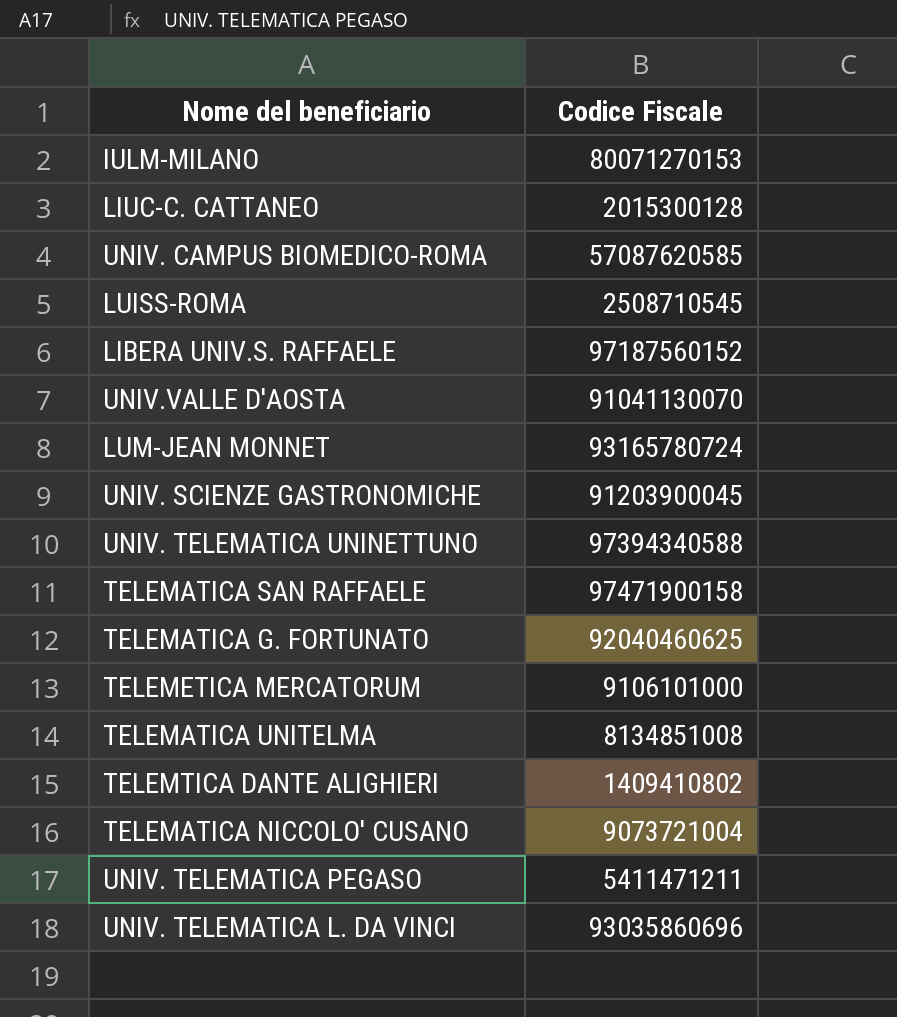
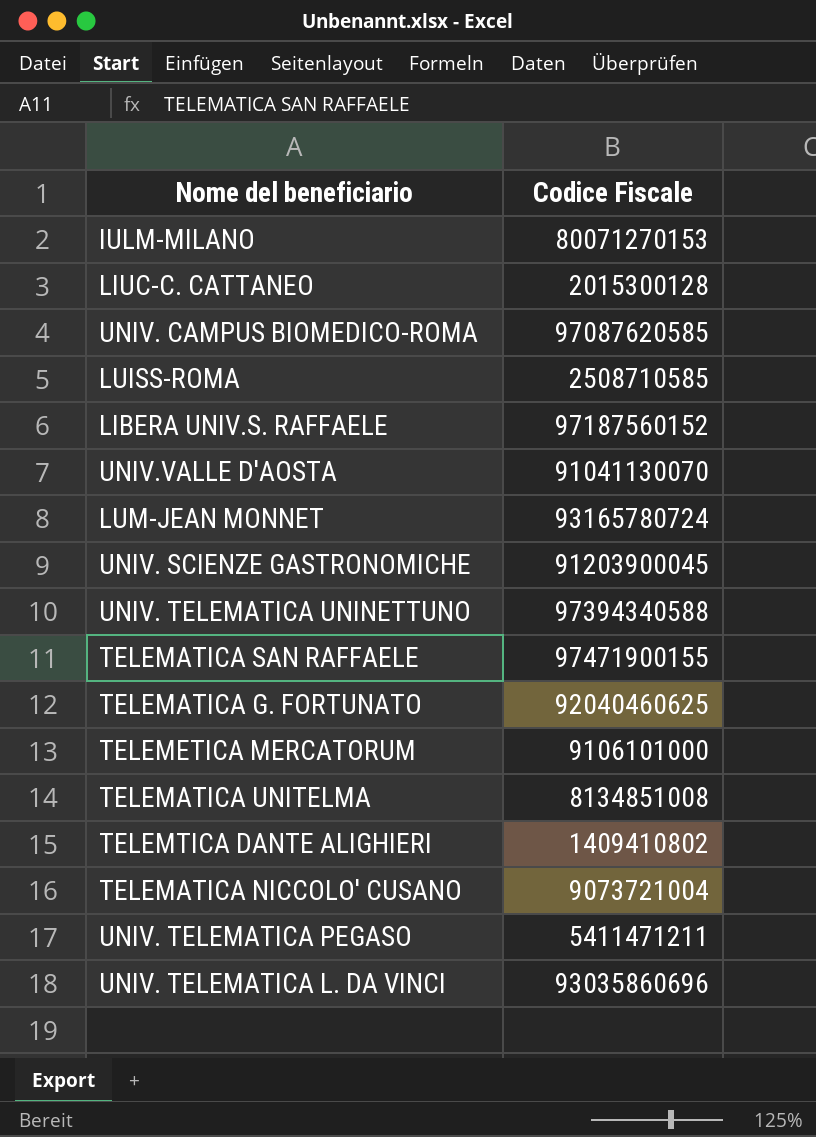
UNIV. CAMPUS BIOMEDICO-ROMA | Codice Fiscale: 57087620585 -> 97087620585
LUISS-ROMA | Codice Fiscale: 2508710545 -> 2508710585
TELEMATICA SAN RAFFAELE | Codice Fiscale: 97471900158 -> 97471900155

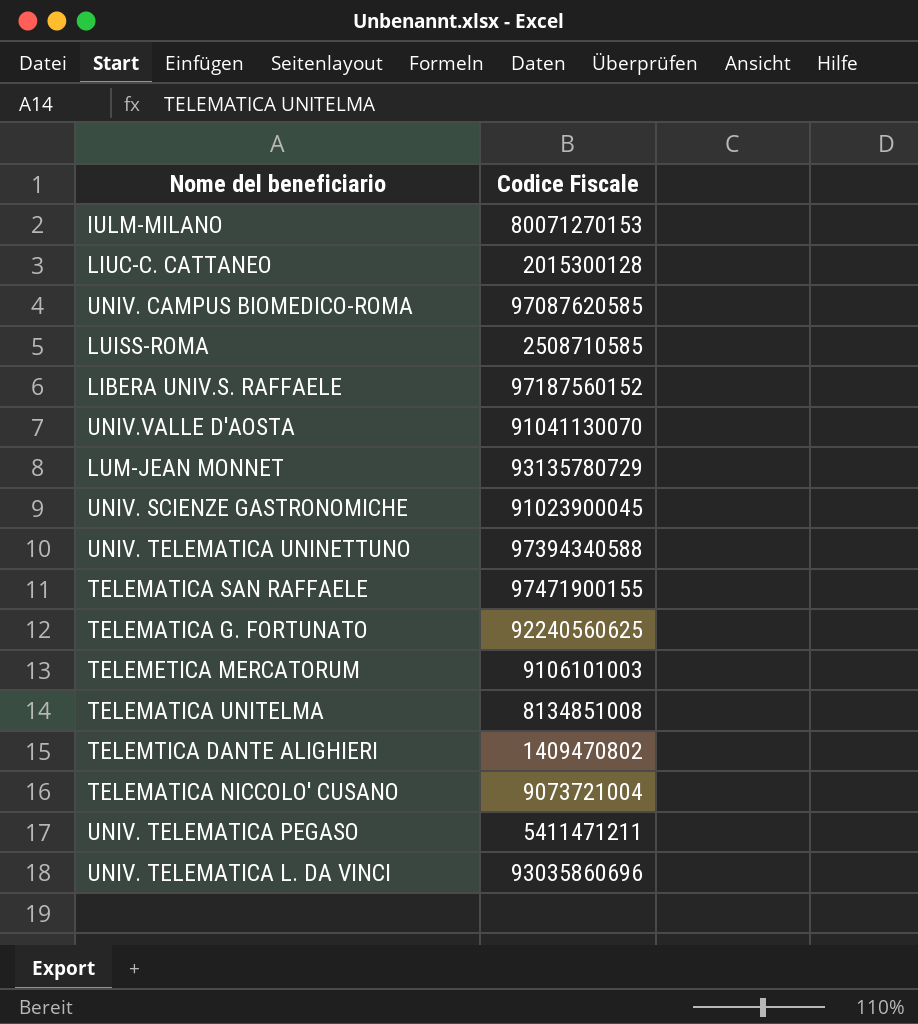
LUM-JEAN MONNET | Codice Fiscale: 93165780724 -> 93135780729
UNIV. SCIENZE GASTRONOMICHE | Codice Fiscale: 91203900045 -> 91023900045
TELEMATICA G. FORTUNATO | Codice Fiscale: 92040460625 -> 92240560625
TELEMETICA MERCATORUM | Codice Fiscale: 9106101000 -> 9106101003
TELEMTICA DANTE ALIGHIERI | Codice Fiscale: 1409410802 -> 1409470802

